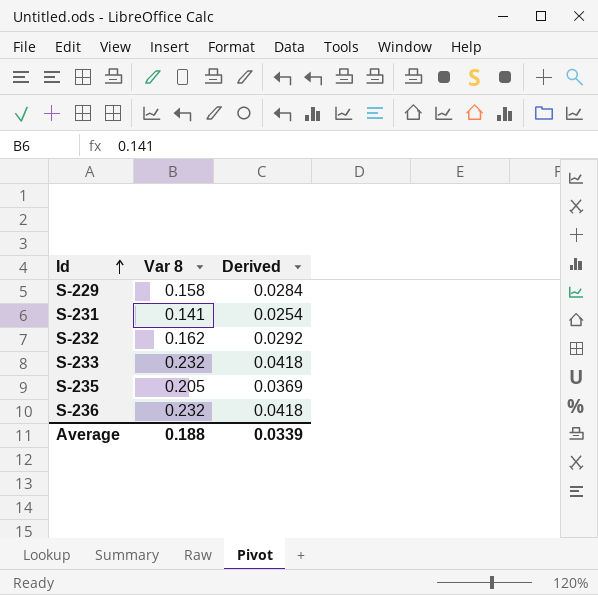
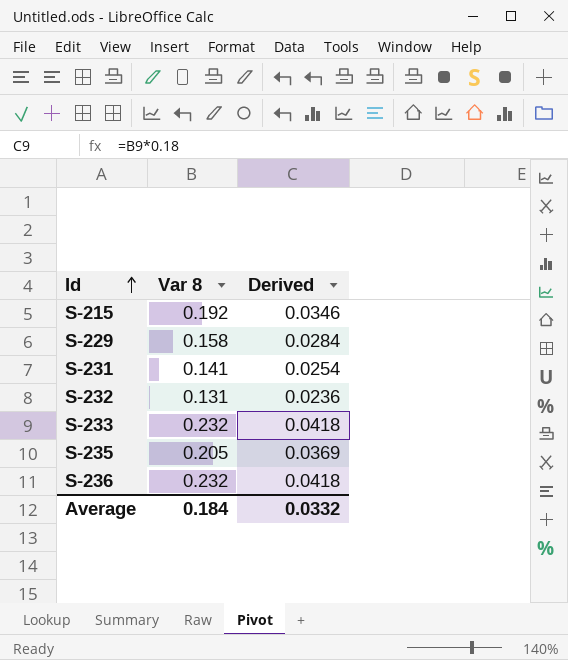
row S-215: none -> 0.192 | 0.0346
S-232 | Var 8: 0.162 -> 0.131
S-232 | Derived: 0.0292 -> 0.0236
Average | Var 8: 0.188 -> 0.184
Average | Derived: 0.0339 -> 0.0332

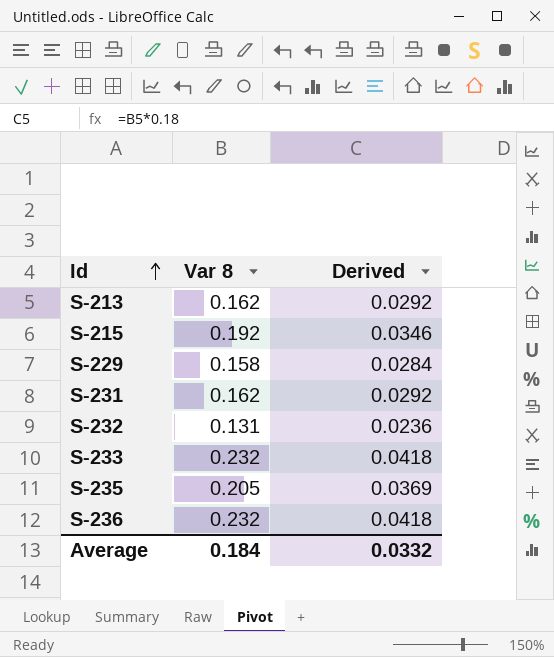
row S-213: none -> 0.162 | 0.0292
S-231 | Var 8: 0.141 -> 0.162
S-231 | Derived: 0.0254 -> 0.0292

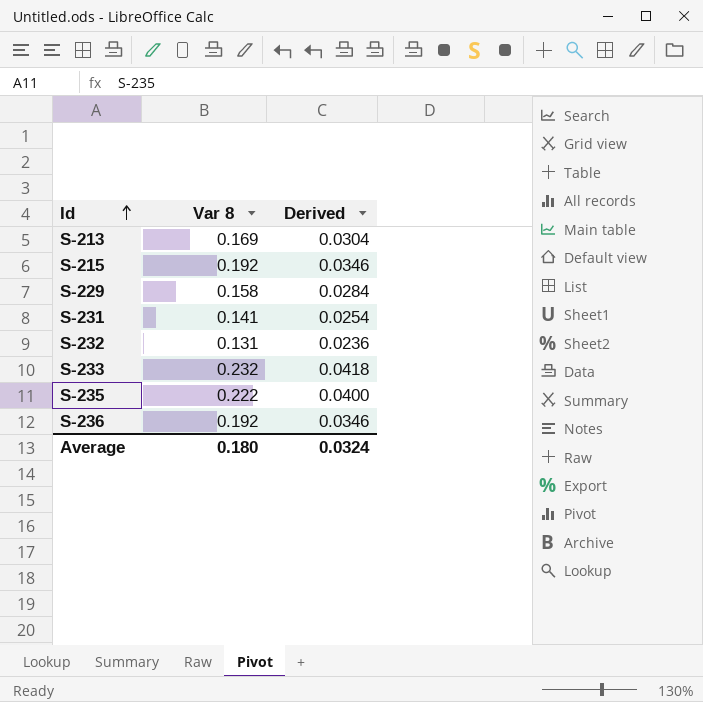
S-213 | Var 8: 0.162 -> 0.169
S-213 | Derived: 0.0292 -> 0.0304
S-231 | Var 8: 0.162 -> 0.141
S-231 | Derived: 0.0292 -> 0.0254
S-235 | Var 8: 0.205 -> 0.222
S-235 | Derived: 0.0369 -> 0.0400
S-236 | Var 8: 0.232 -> 0.192
S-236 | Derived: 0.0418 -> 0.0346
Average | Var 8: 0.184 -> 0.180
Average | Derived: 0.0332 -> 0.0324

